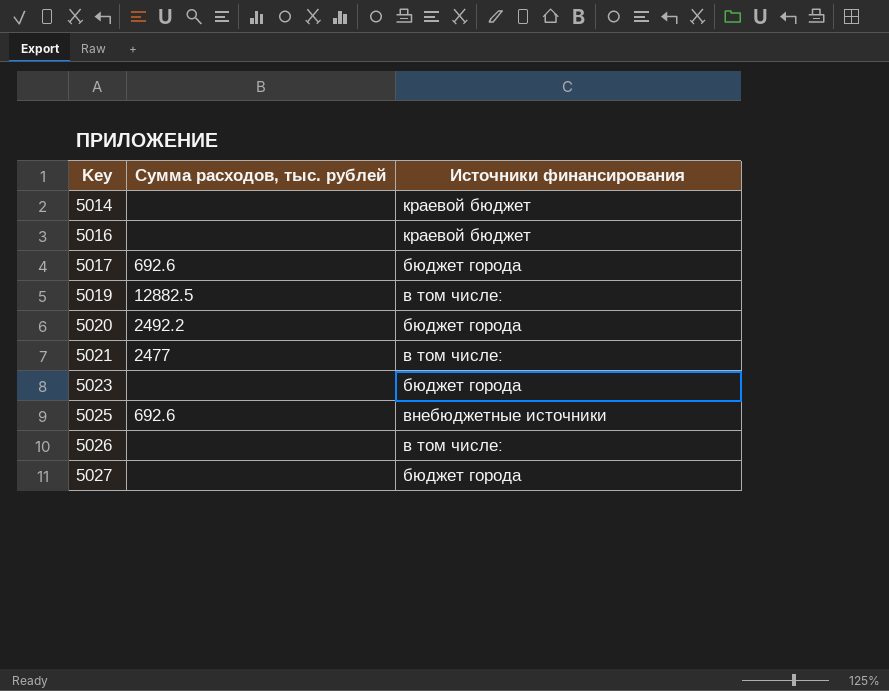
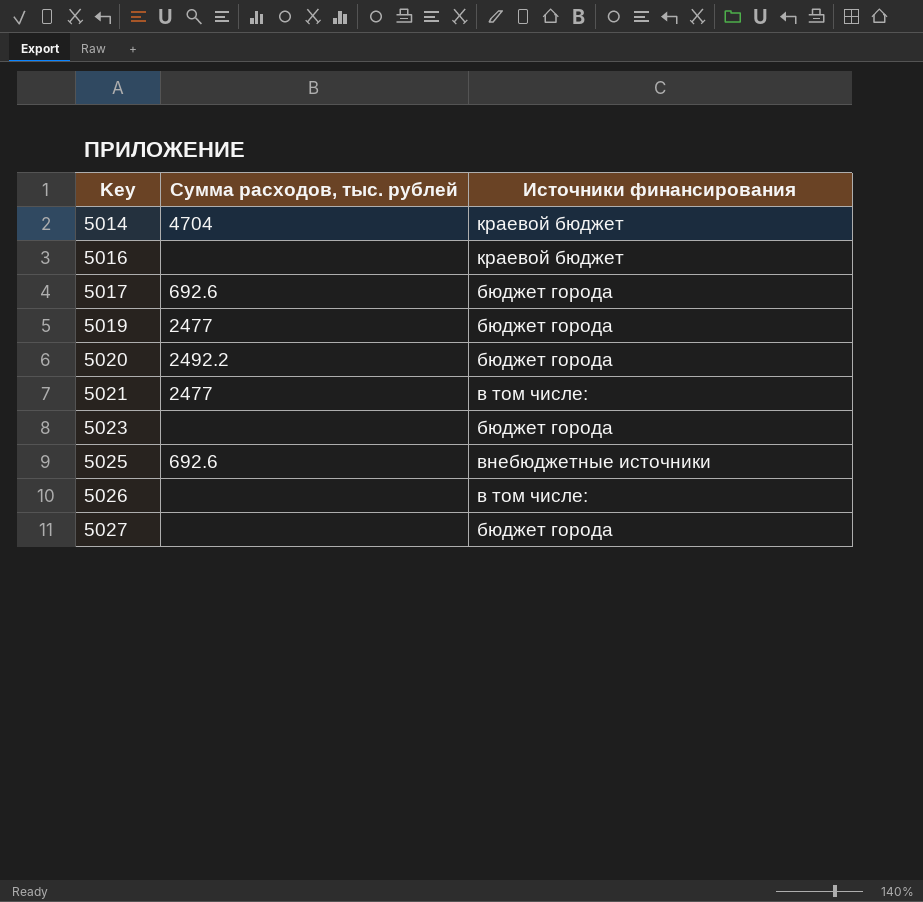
5014 | Сумма расходов, тыс. рублей: none -> 4704
5019 | Сумма расходов, тыс. рублей: 12882.5 -> 2477
5019 | Источники финансирования: в том числе: -> бюджет города

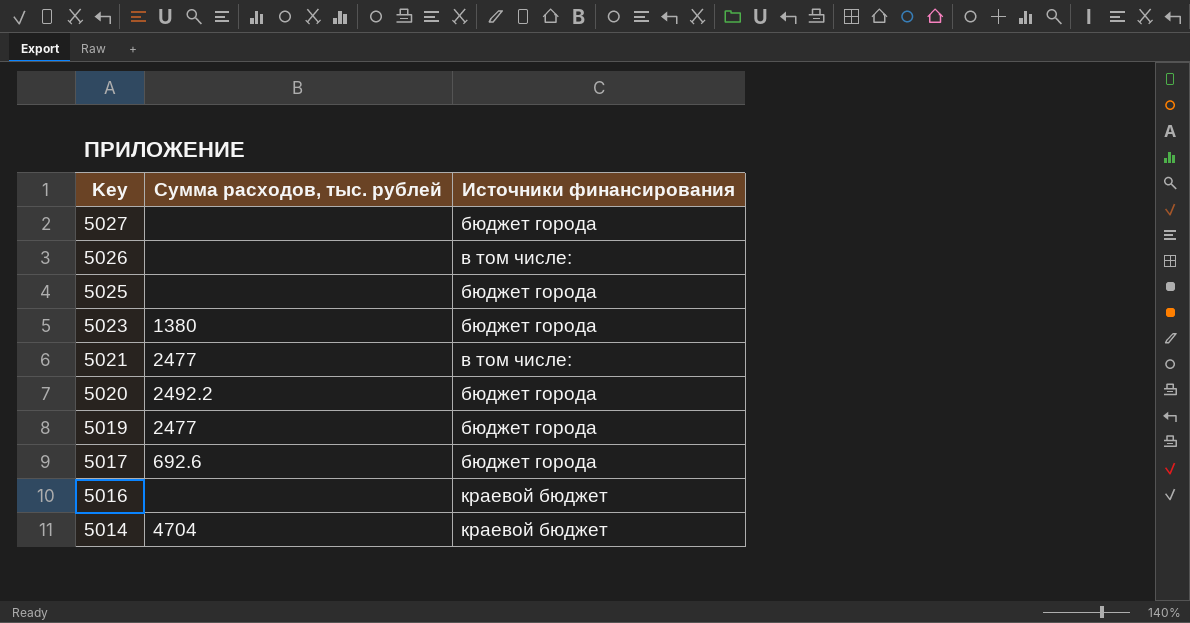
row order: Key ascending -> Key descending
5025 | Сумма расходов, тыс. рублей: 692.6 -> none
5025 | Источники финансирования: внебюджетные источники -> бюджет города
5023 | Сумма расходов, тыс. рублей: none -> 1380

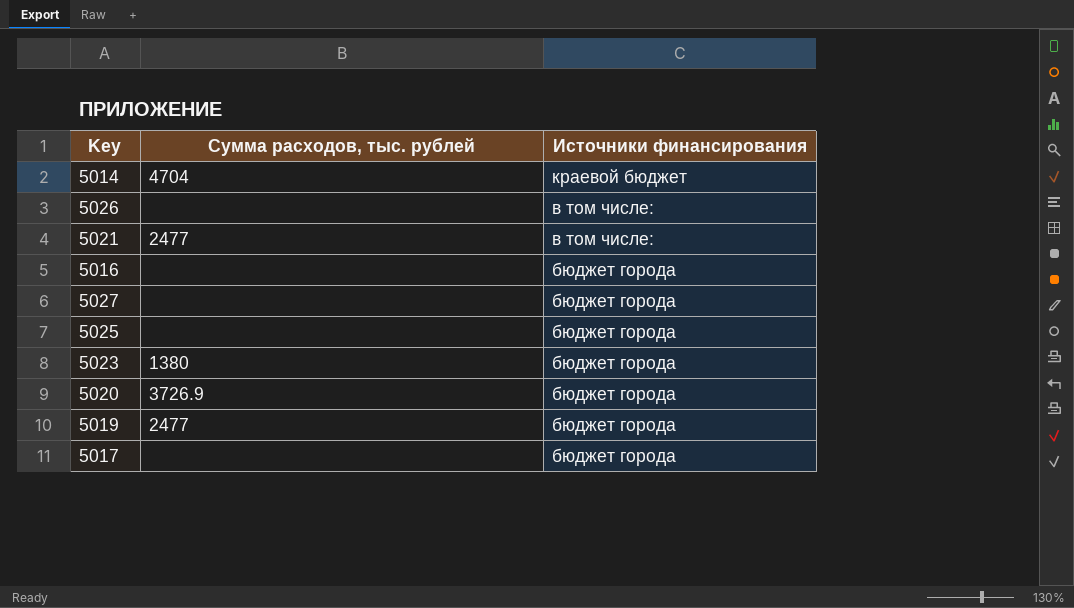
row order: Key descending -> Источники финансирования descending
5016 | Источники финансирования: краевой бюджет -> бюджет города
5020 | Сумма расходов, тыс. рублей: 2492.2 -> 3726.9
5017 | Сумма расходов, тыс. рублей: 692.6 -> none

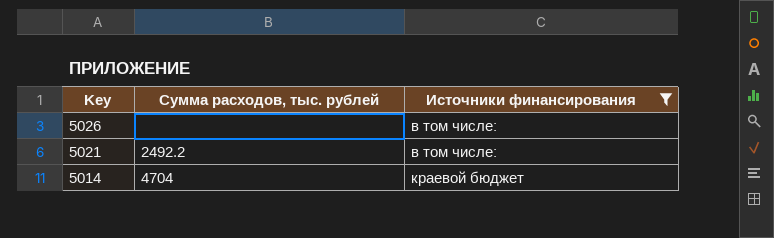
filter: none -> Источники финансирования != бюджет города
row order: Источники финансирования descending -> Key descending
5021 | Сумма расходов, тыс. рублей: 2477 -> 2492.2

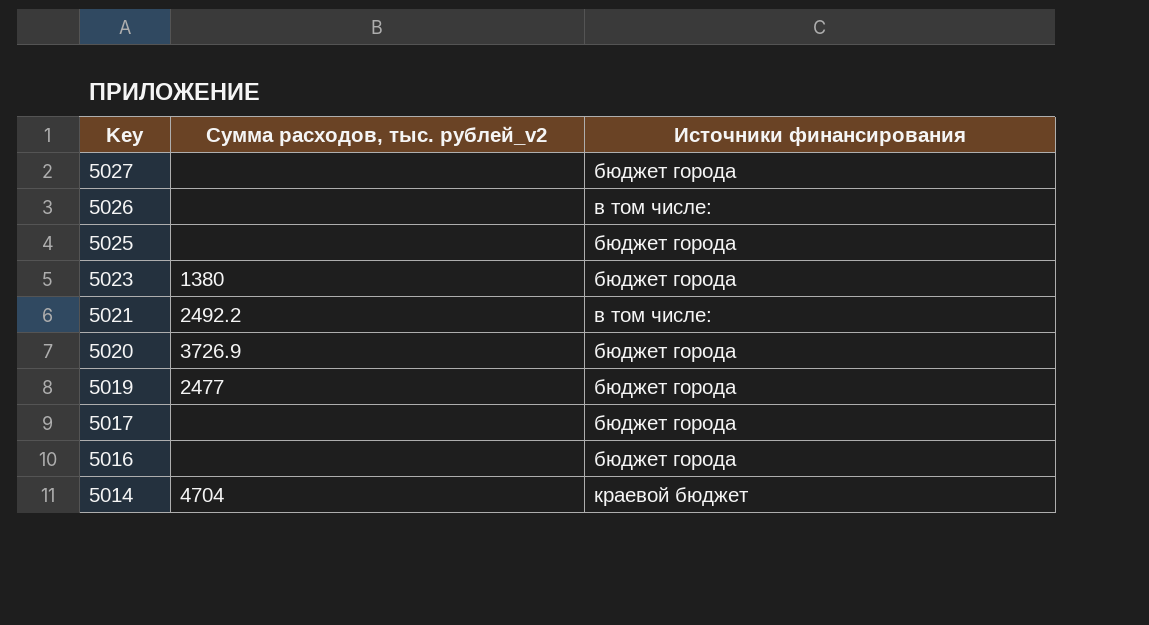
filter: Источники финансирования != бюджет города -> none
column name: Сумма расходов, тыс. рублей -> Сумма расходов, тыс. рублей_v2

